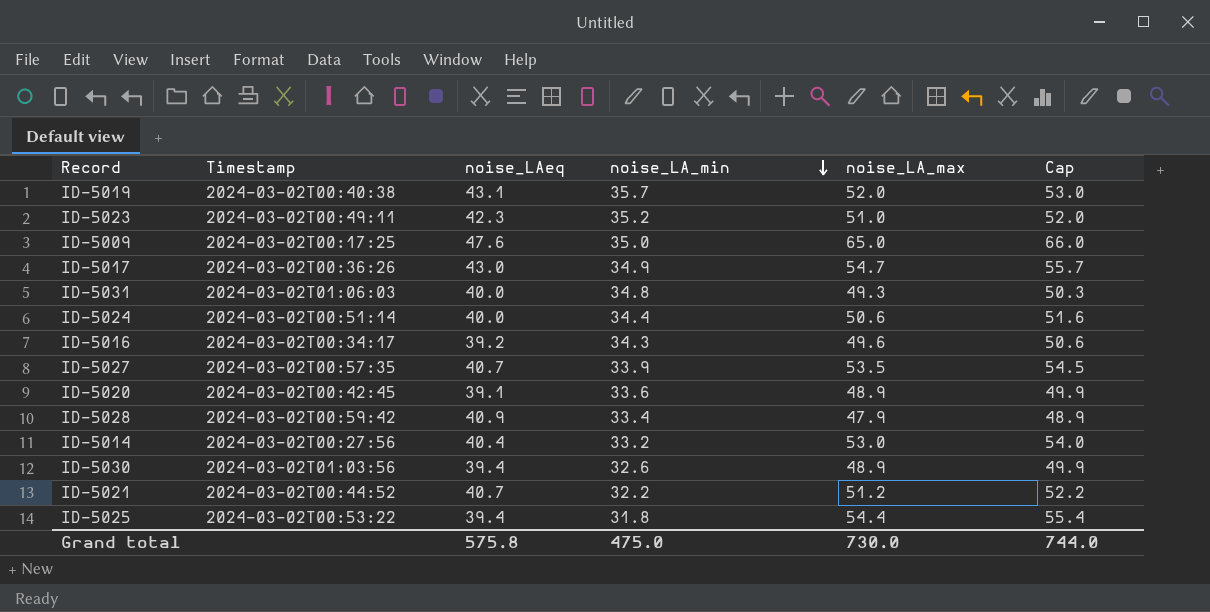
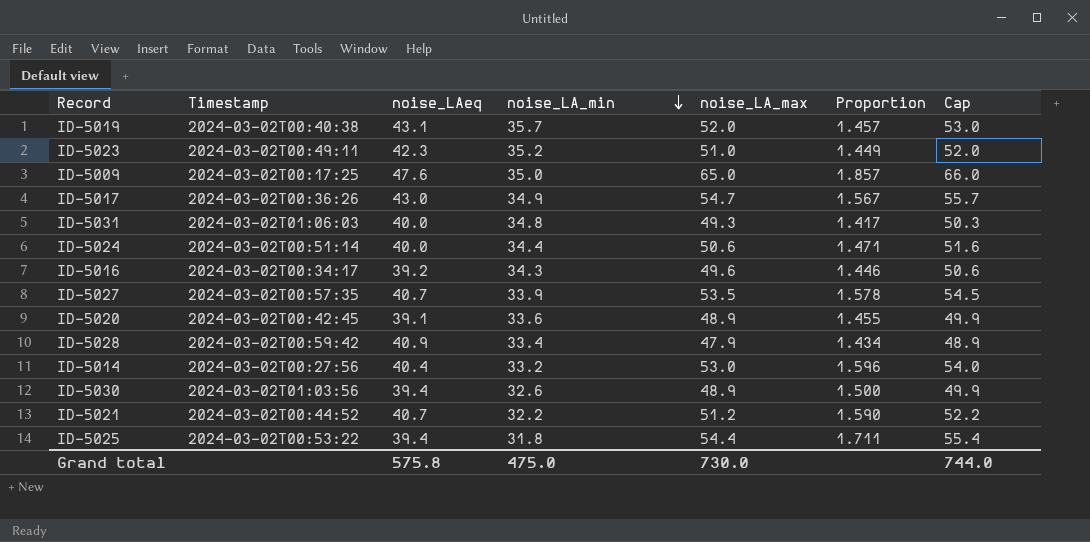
column Proportion | formula: none -> [noise_LA_max] / [noise_LA_min]

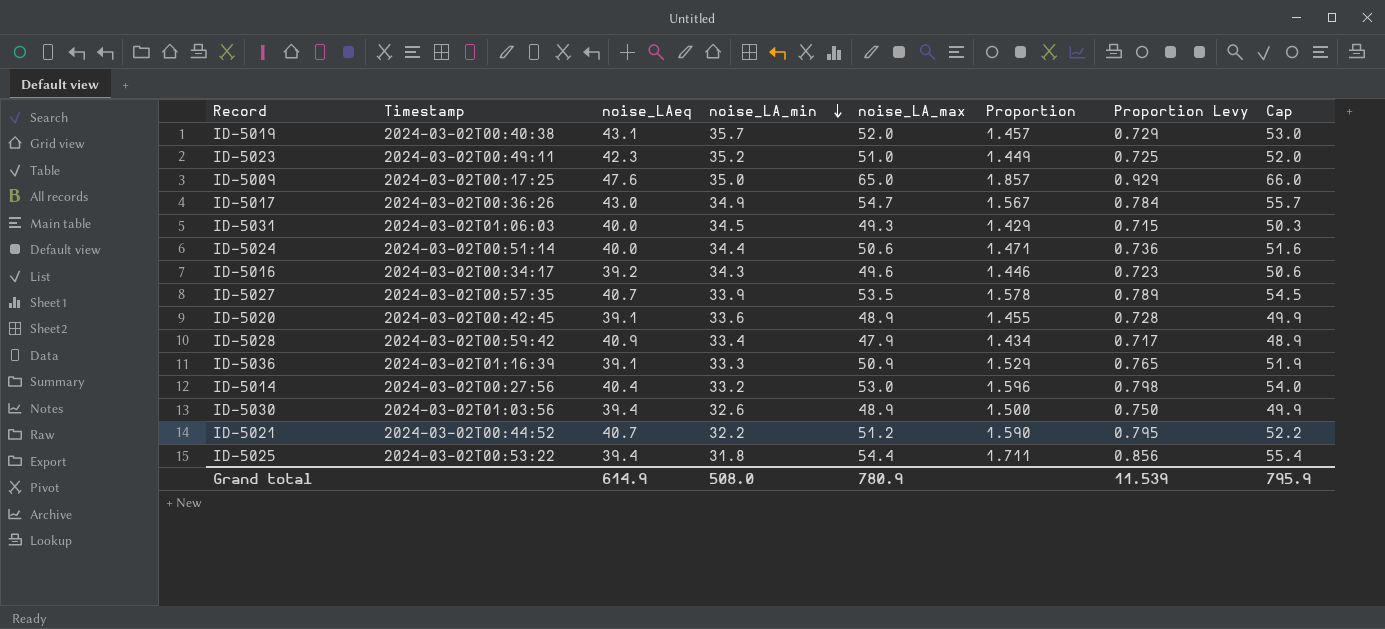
column Proportion Levy | formula: none -> [Proportion] * 0.5
ID-5031 | noise_LA_min: 34.8 -> 34.5
ID-5031 | Proportion: 1.417 -> 1.429
row ID-5036: none -> 2024-03-02T01:16:39 | 39.1 | 33.3 | 50.9 | 1.529 | 0.765 | 51.9
Grand total | noise_LAeq: 575.8 -> 614.9
Grand total | noise_LA_min: 475.0 -> 508.0
Grand total | noise_LA_max: 730.0 -> 780.9
Grand total | Cap: 744.0 -> 795.9

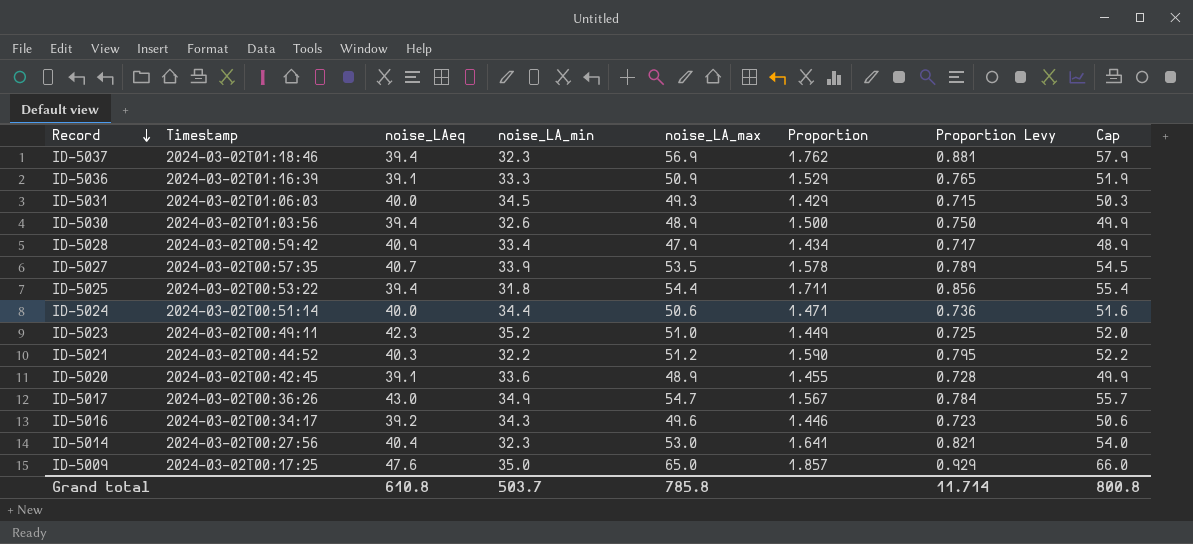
row order: noise_LA_min descending -> Record descending
row ID-5019: 2024-03-02T00:40:38 | 43.1 | 35.7 | 52.0 | 1.457 | 0.729 | 53.0 -> none
row ID-5037: none -> 2024-03-02T01:18:46 | 39.4 | 32.3 | 56.9 | 1.762 | 0.881 | 57.9
ID-5021 | noise_LAeq: 40.7 -> 40.3
ID-5014 | noise_LA_min: 33.2 -> 32.3
ID-5014 | Proportion: 1.596 -> 1.641
ID-5014 | Proportion Levy: 0.798 -> 0.821
Grand total | noise_LAeq: 614.9 -> 610.8
Grand total | noise_LA_min: 508.0 -> 503.7
Grand total | noise_LA_max: 780.9 -> 785.8
Grand total | Proportion Levy: 11.539 -> 11.714
Grand total | Cap: 795.9 -> 800.8

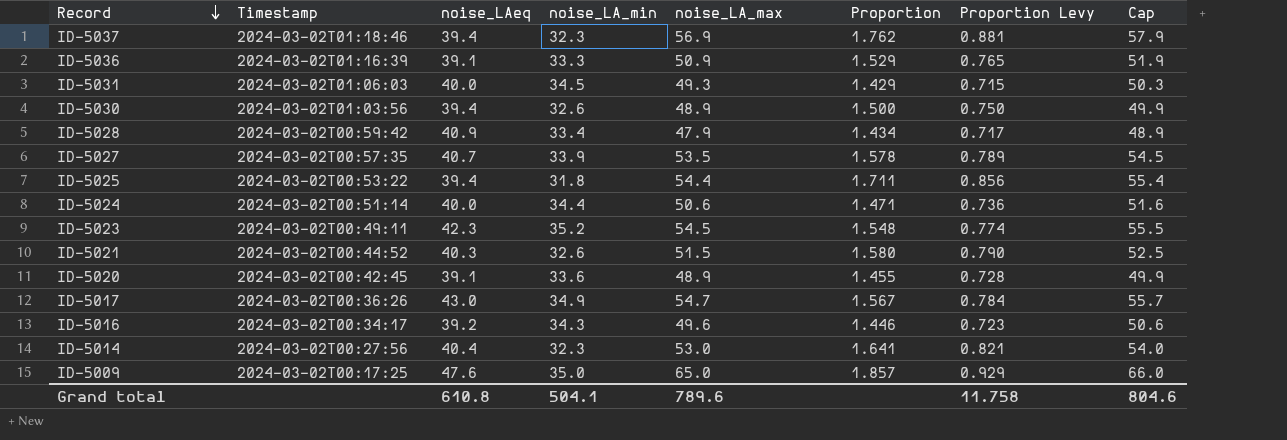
ID-5023 | noise_LA_max: 51.0 -> 54.5
ID-5023 | Proportion: 1.449 -> 1.548
ID-5023 | Proportion Levy: 0.725 -> 0.774
ID-5023 | Cap: 52.0 -> 55.5
ID-5021 | noise_LA_min: 32.2 -> 32.6
ID-5021 | noise_LA_max: 51.2 -> 51.5
ID-5021 | Proportion: 1.590 -> 1.580
ID-5021 | Proportion Levy: 0.795 -> 0.790
ID-5021 | Cap: 52.2 -> 52.5
Grand total | noise_LA_min: 503.7 -> 504.1
Grand total | noise_LA_max: 785.8 -> 789.6
Grand total | Proportion Levy: 11.714 -> 11.758
Grand total | Cap: 800.8 -> 804.6

